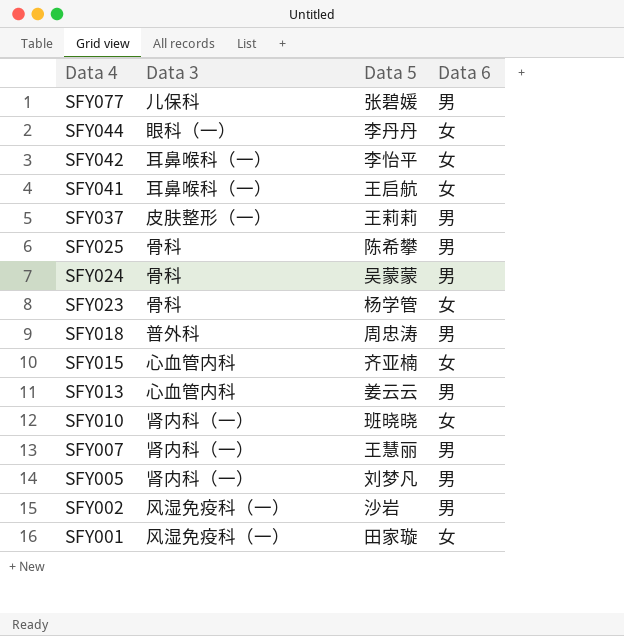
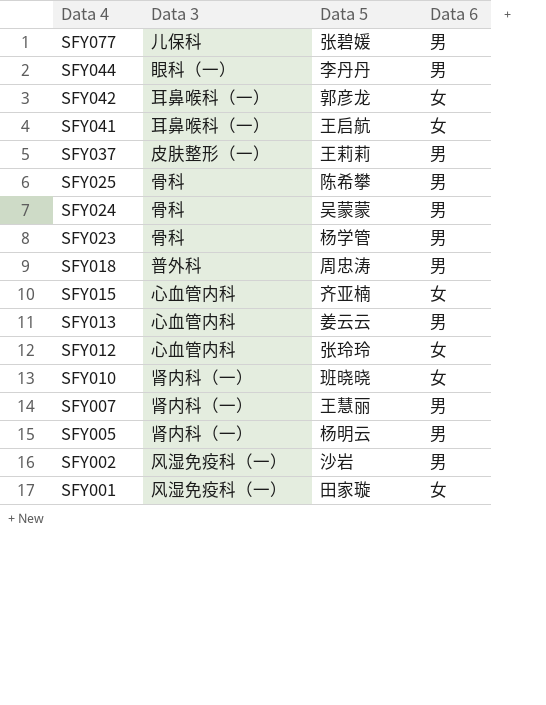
SFY044 | Data 6: 女 -> 男
SFY042 | Data 5: 李怡平 -> 郭彦龙
SFY023 | Data 6: 女 -> 男
row SFY012: none -> 心血管内科 | 张玲玲 | 女
SFY005 | Data 5: 刘梦凡 -> 杨明云

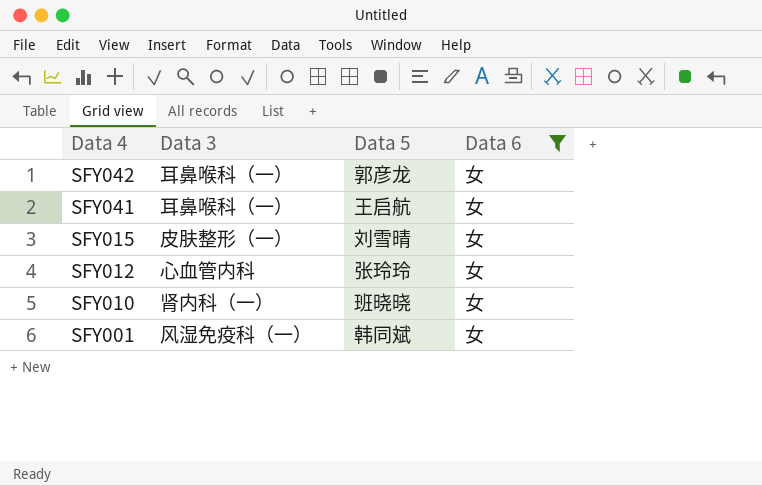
filter: none -> Data 6 = 女
SFY015 | Data 3: 心血管内科 -> 皮肤整形（一）
SFY015 | Data 5: 齐亚楠 -> 刘雪晴
SFY001 | Data 5: 田家璇 -> 韩同斌

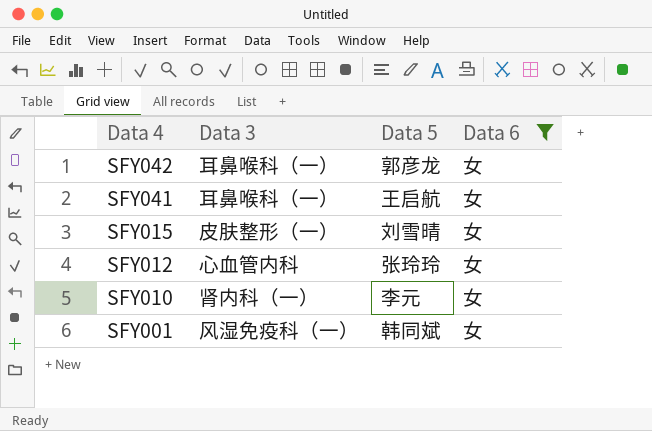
SFY010 | Data 5: 班晓晓 -> 李元

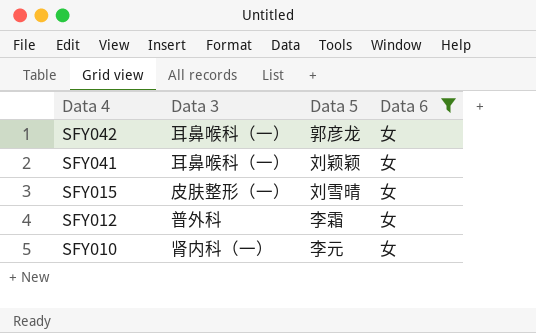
row SFY001: 风湿免疫科（一） | 韩同斌 | 女 -> none
SFY041 | Data 5: 王启航 -> 刘颖颖
SFY012 | Data 3: 心血管内科 -> 普外科
SFY012 | Data 5: 张玲玲 -> 李霜

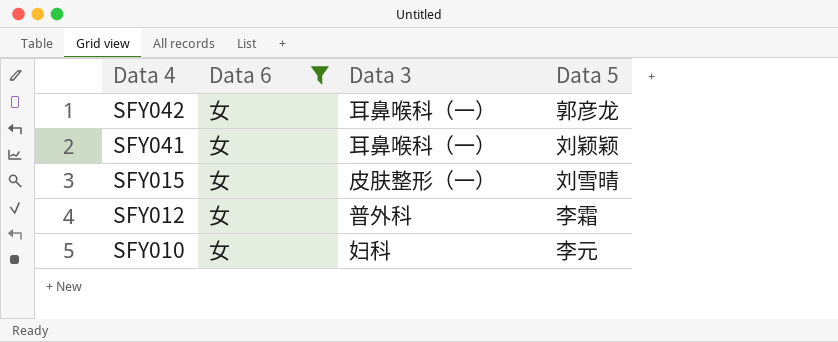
column Data 6 | position: 4 -> 2
SFY010 | Data 3: 肾内科（一） -> 妇科

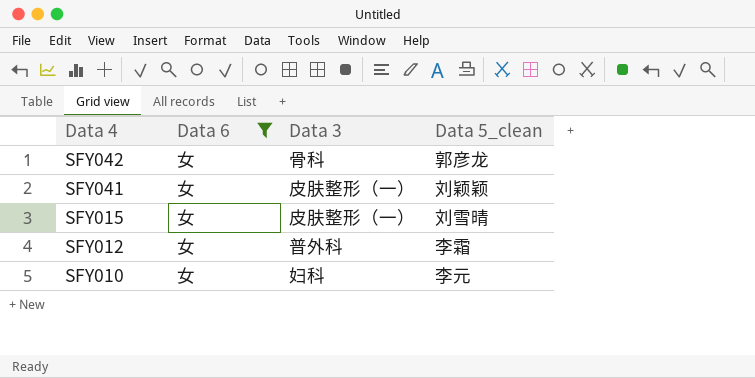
column name: Data 5 -> Data 5_clean
SFY042 | Data 3: 耳鼻喉科（一） -> 骨科
SFY041 | Data 3: 耳鼻喉科（一） -> 皮肤整形（一）

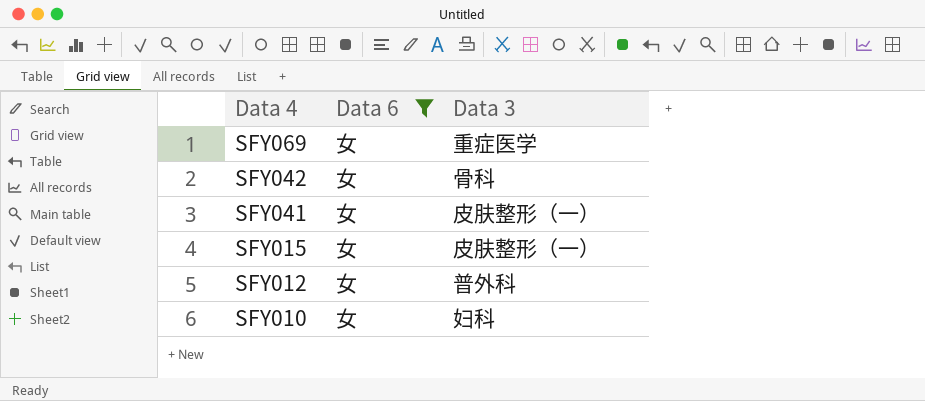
column Data 5_clean | position: 4 -> none
row SFY069: none -> 女 | 重症医学

